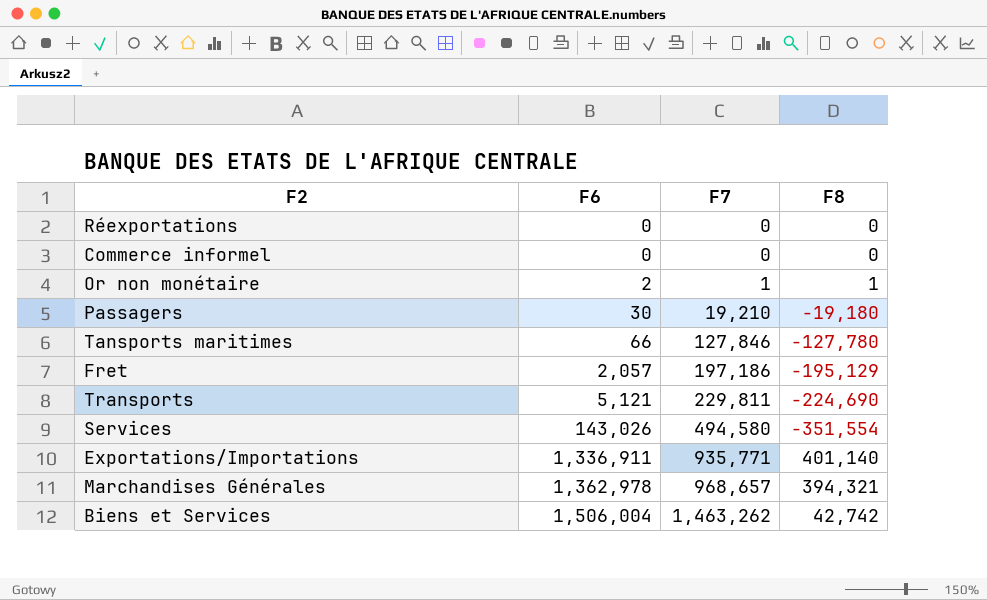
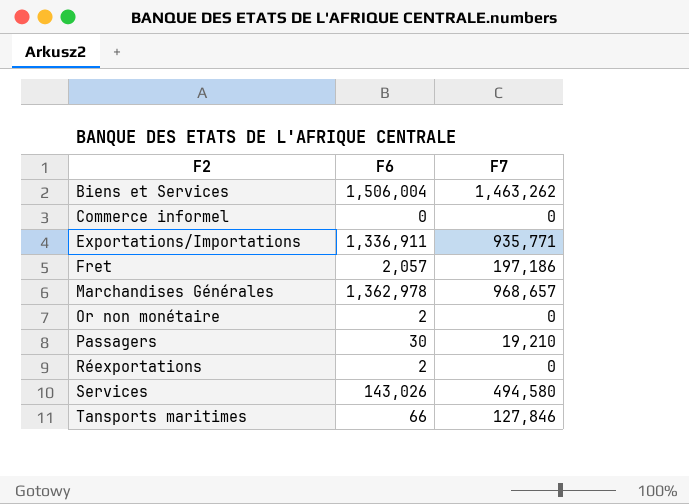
row order: F6 ascending -> F2 ascending
column F8 | formula: [F6] - [F7] -> none
row Transports: 5,121 | 229,811 | -224,690 -> none
Or non monétaire | F7: 1 -> 0
Réexportations | F6: 0 -> 2

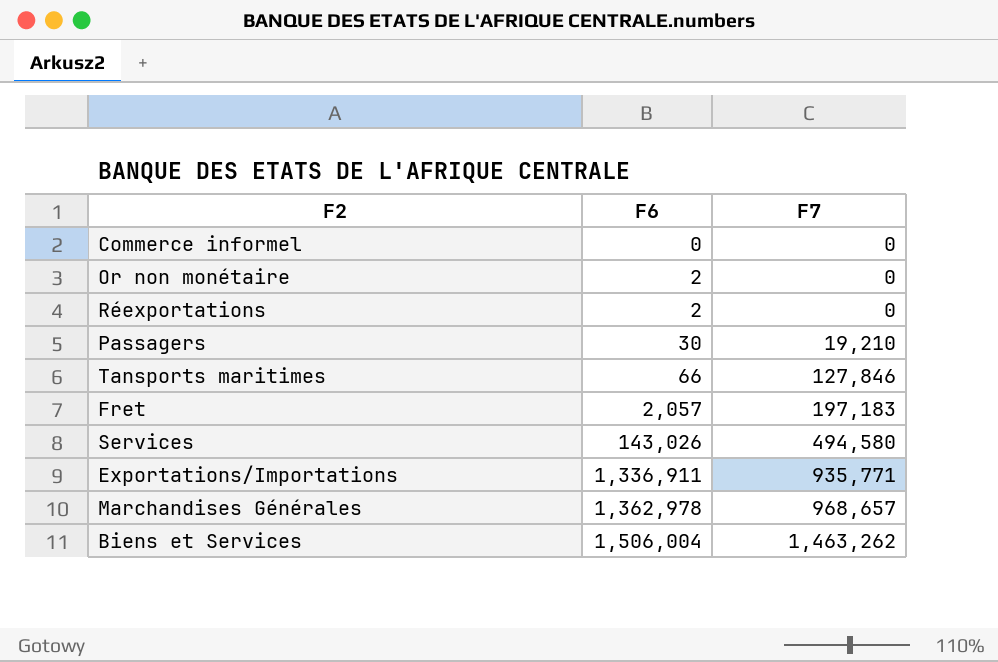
row order: F2 ascending -> F6 ascending
Fret | F7: 197,186 -> 197,183

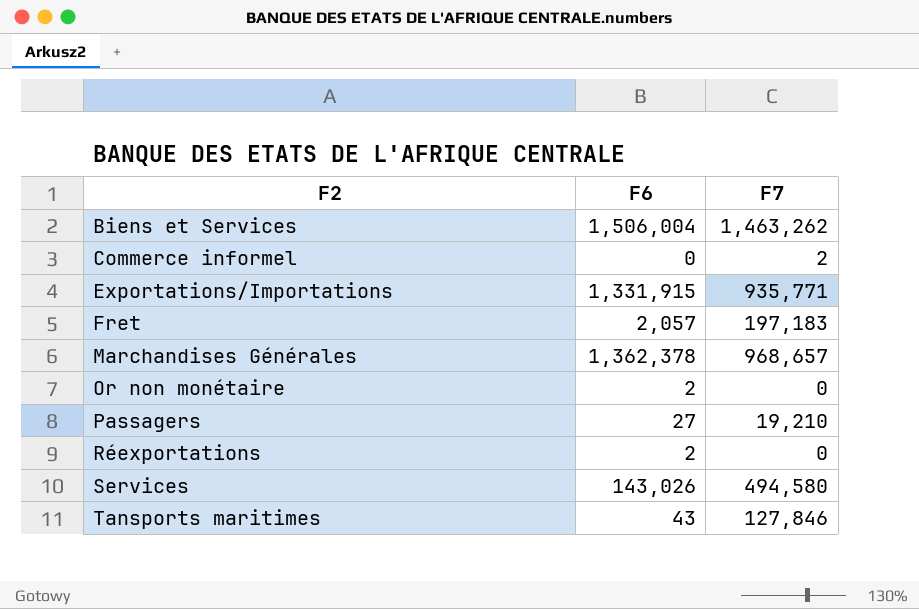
row order: F6 ascending -> F2 ascending
Commerce informel | F7: 0 -> 2
Exportations/Importations | F6: 1,336,911 -> 1,331,915
Marchandises Générales | F6: 1,362,978 -> 1,362,378
Passagers | F6: 30 -> 27
Tansports maritimes | F6: 66 -> 43

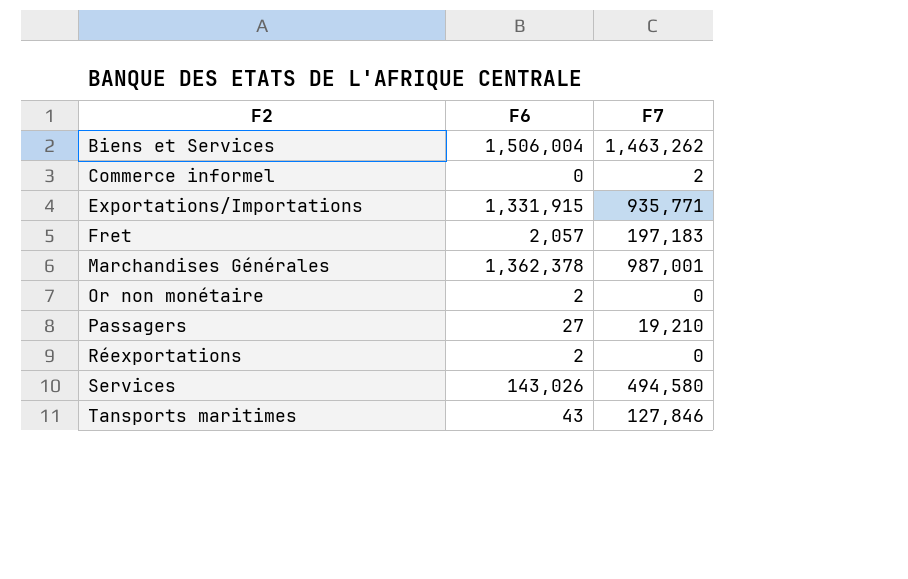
Marchandises Générales | F7: 968,657 -> 987,001

